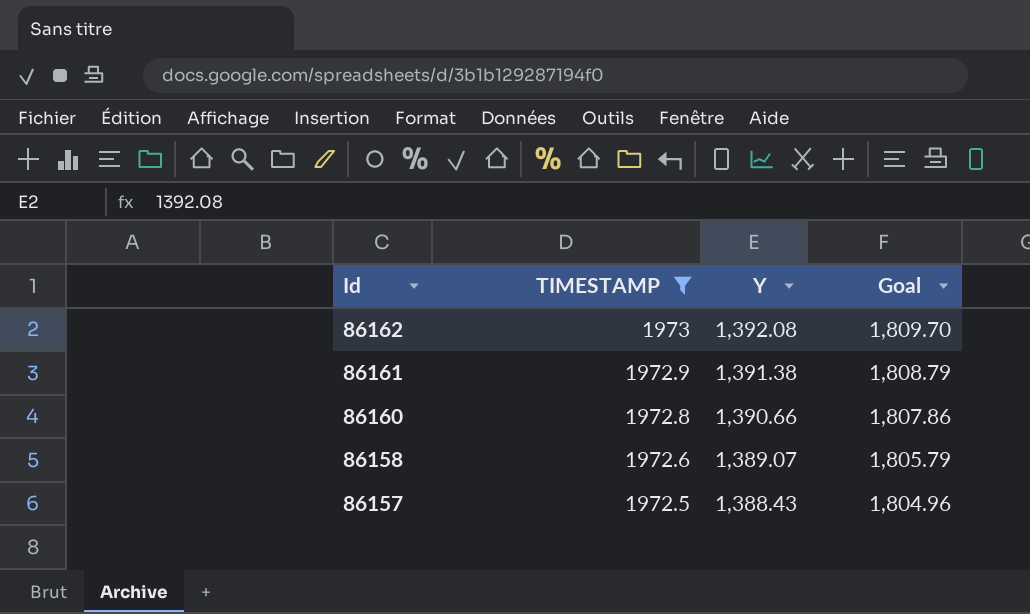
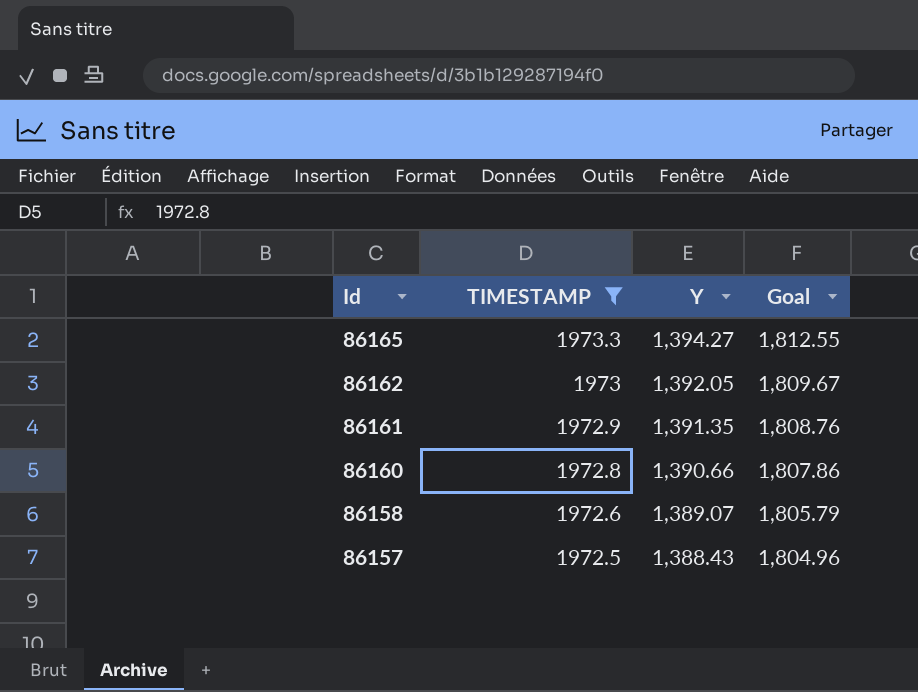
row 86165: none -> 1973.3 | 1,394.27 | 1,812.55
86162 | Y: 1,392.08 -> 1,392.05
86162 | Goal: 1,809.70 -> 1,809.67
86161 | Y: 1,391.38 -> 1,391.35
86161 | Goal: 1,808.79 -> 1,808.76

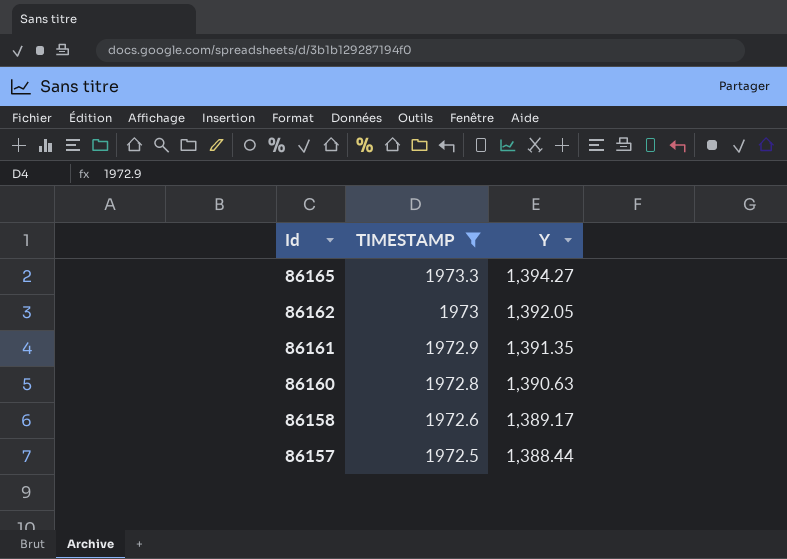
column Goal | formula: [Y] * 1.3 -> none
86160 | Y: 1,390.66 -> 1,390.63
86158 | Y: 1,389.07 -> 1,389.17
86157 | Y: 1,388.43 -> 1,388.44

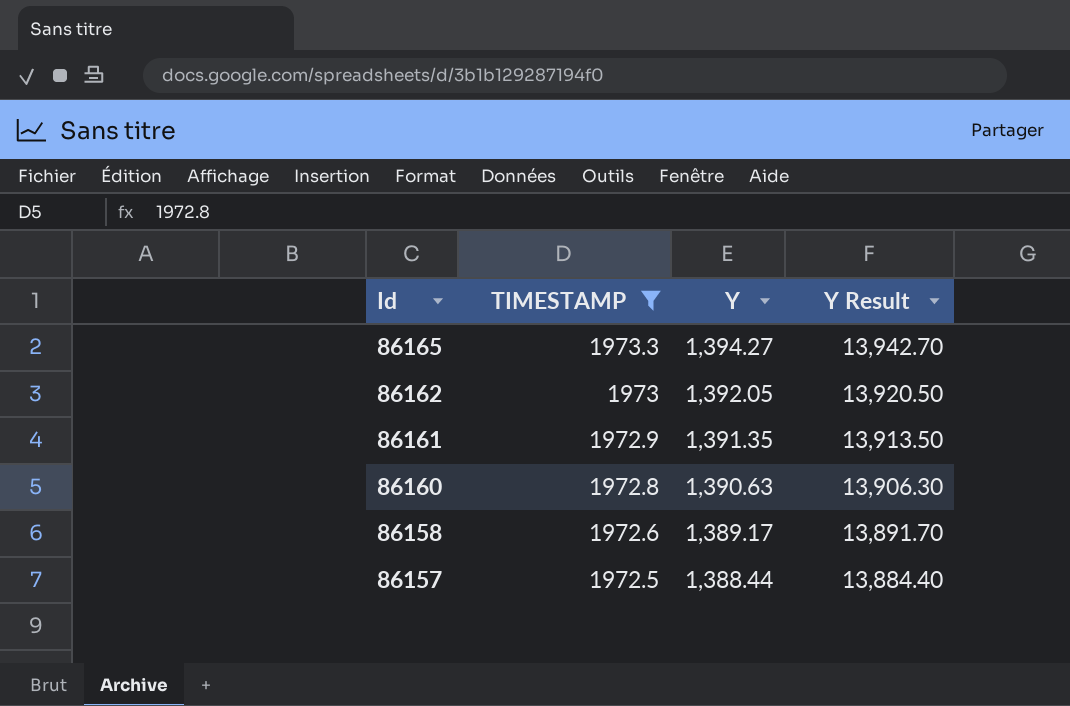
column Y Result | formula: none -> [Y] * 10

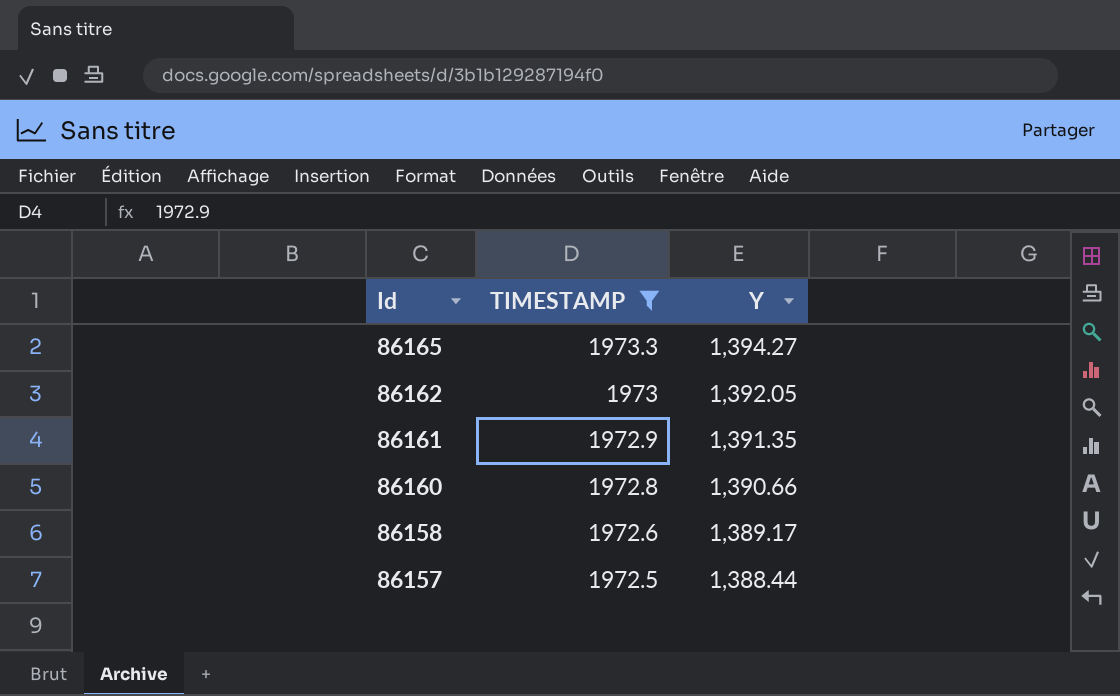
column Y Result | formula: [Y] * 10 -> none
86160 | Y: 1,390.63 -> 1,390.66

